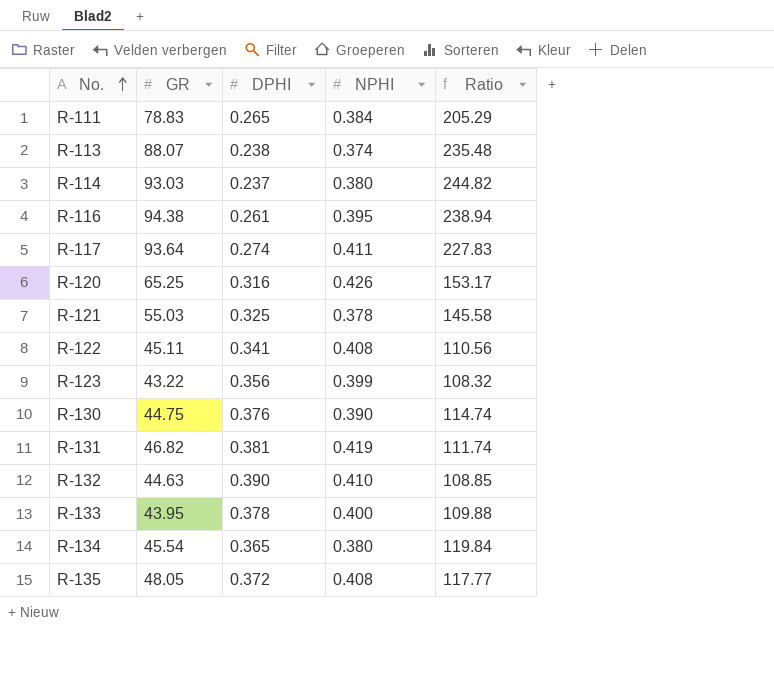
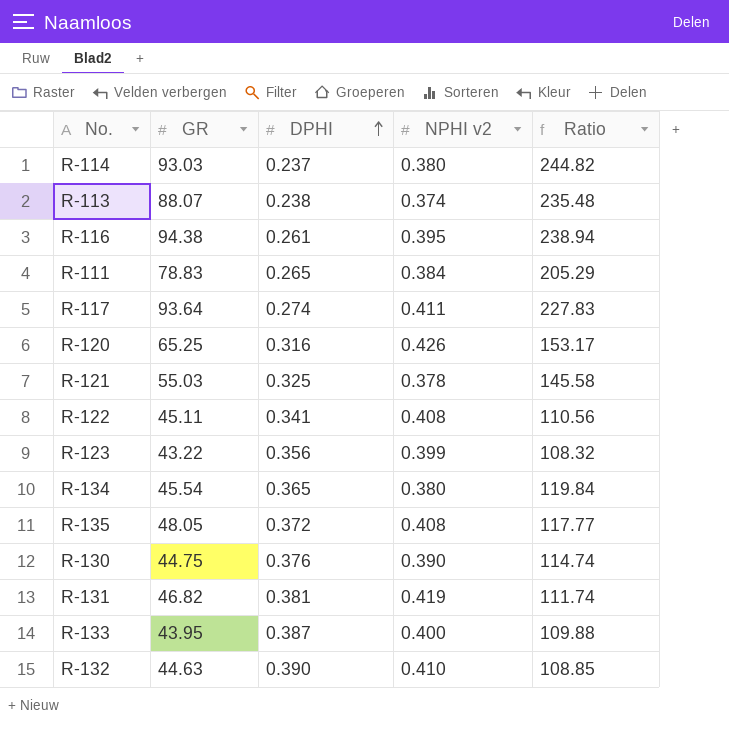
row order: No. ascending -> DPHI ascending
column name: NPHI -> NPHI v2
R-133 | DPHI: 0.378 -> 0.387

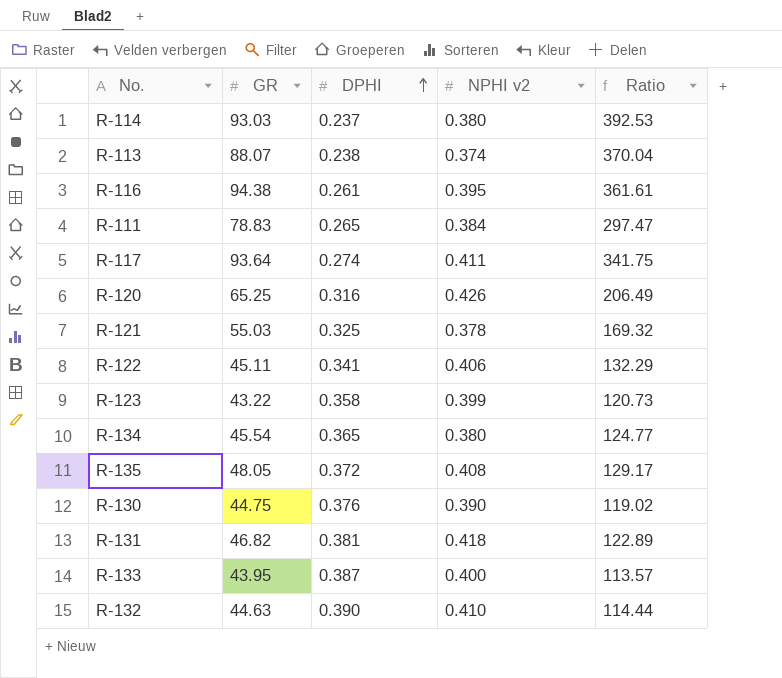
column Ratio | formula: [GR] / [NPHI v2] -> [GR] / [DPHI]
R-122 | NPHI v2: 0.408 -> 0.406
R-123 | DPHI: 0.356 -> 0.358
R-131 | NPHI v2: 0.419 -> 0.418

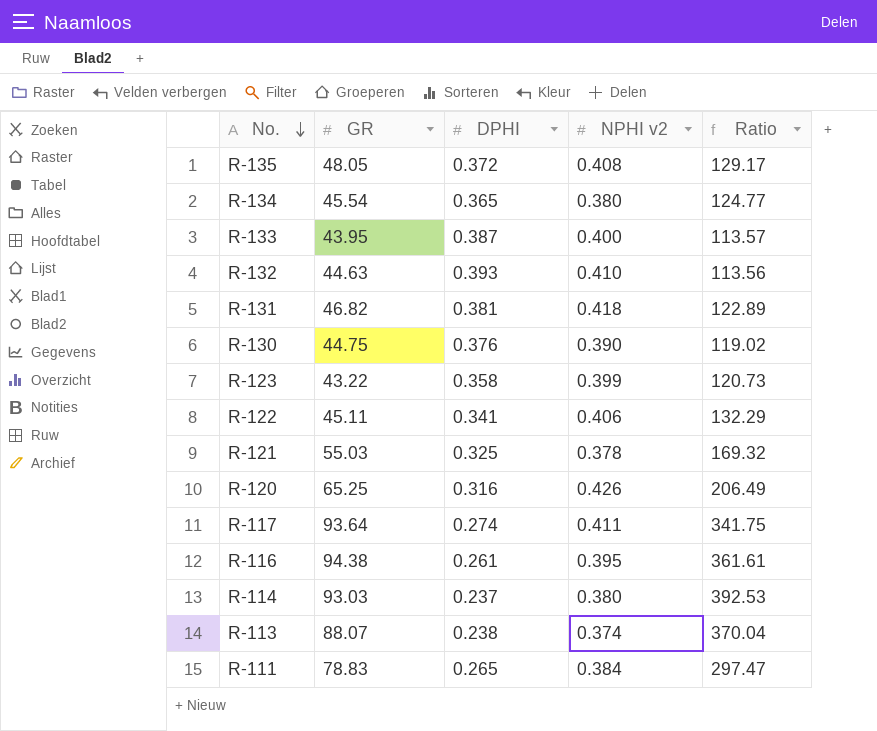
row order: DPHI ascending -> No. descending
R-132 | DPHI: 0.390 -> 0.393
R-132 | Ratio: 114.44 -> 113.56

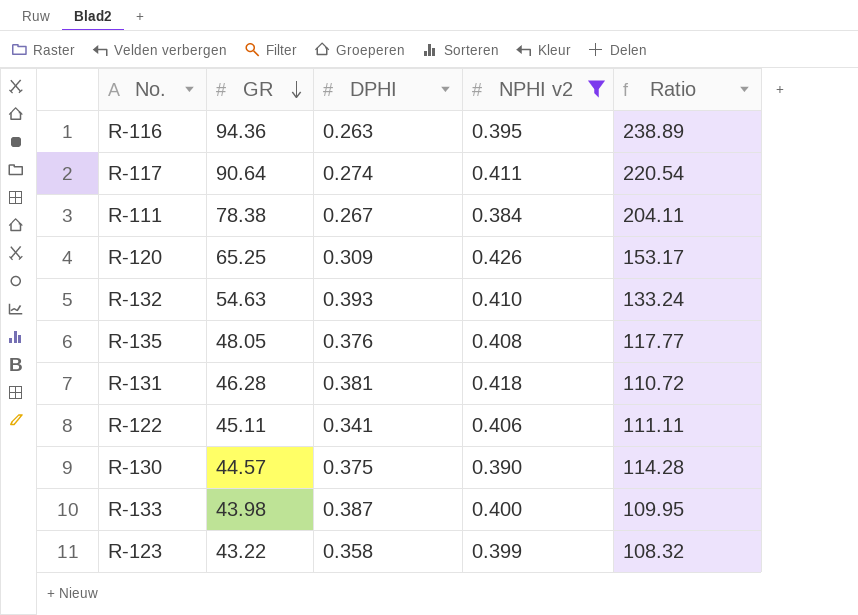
filter: none -> NPHI v2 >= 0.384
row order: No. descending -> GR descending
column Ratio | formula: [GR] / [DPHI] -> [GR] / [NPHI v2]
R-116 | GR: 94.38 -> 94.36
R-116 | DPHI: 0.261 -> 0.263
R-117 | GR: 93.64 -> 90.64
R-111 | GR: 78.83 -> 78.38
R-111 | DPHI: 0.265 -> 0.267
R-120 | DPHI: 0.316 -> 0.309
R-132 | GR: 44.63 -> 54.63
R-135 | DPHI: 0.372 -> 0.376
R-131 | GR: 46.82 -> 46.28
R-130 | GR: 44.75 -> 44.57
R-130 | DPHI: 0.376 -> 0.375
R-133 | GR: 43.95 -> 43.98

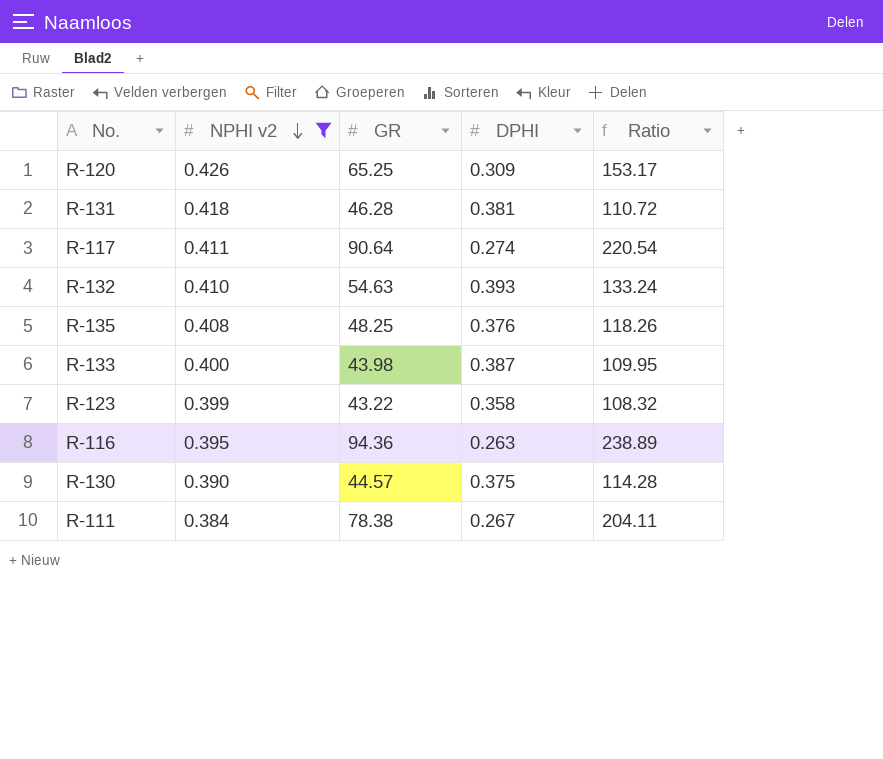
row order: GR descending -> NPHI v2 descending
column NPHI v2 | position: 4 -> 2
row R-122: 45.11 | 0.341 | 0.406 | 111.11 -> none
R-135 | GR: 48.05 -> 48.25
R-135 | Ratio: 117.77 -> 118.26

